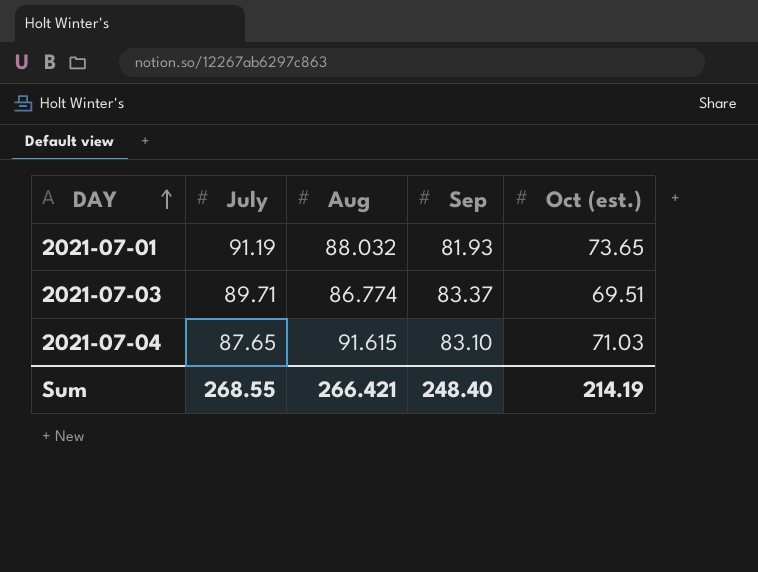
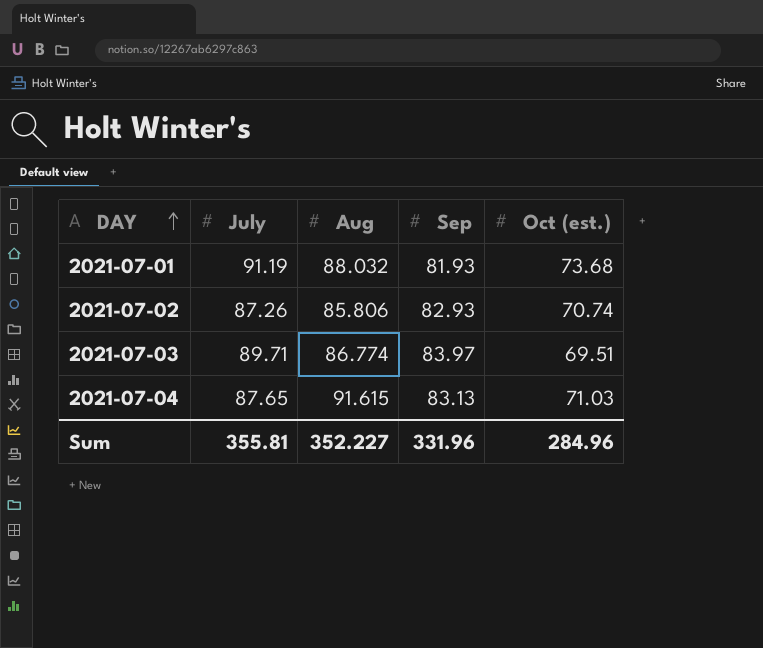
2021-07-01 | Oct (est.): 73.65 -> 73.68
row 2021-07-02: none -> 87.26 | 85.806 | 82.93 | 70.74
2021-07-03 | Sep: 83.37 -> 83.97
2021-07-04 | Sep: 83.10 -> 83.13
Sum | July: 268.55 -> 355.81
Sum | Aug: 266.421 -> 352.227
Sum | Sep: 248.40 -> 331.96
Sum | Oct (est.): 214.19 -> 284.96

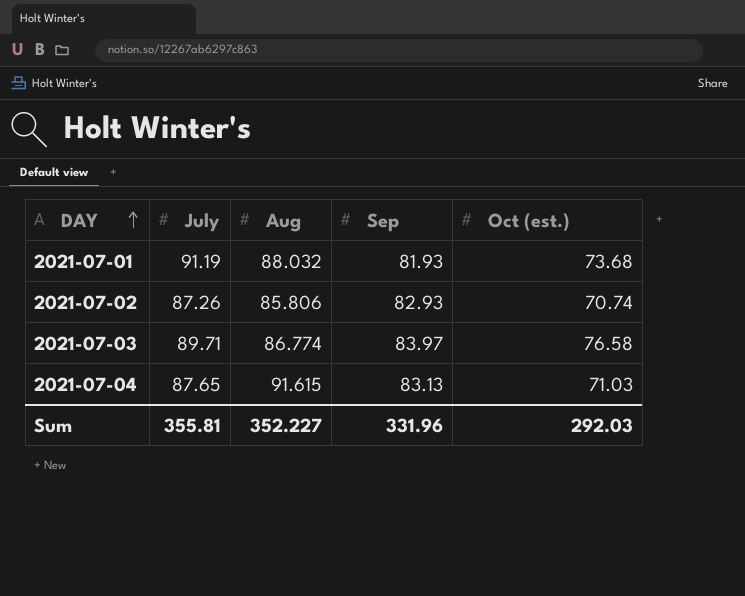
2021-07-03 | Oct (est.): 69.51 -> 76.58
Sum | Oct (est.): 284.96 -> 292.03

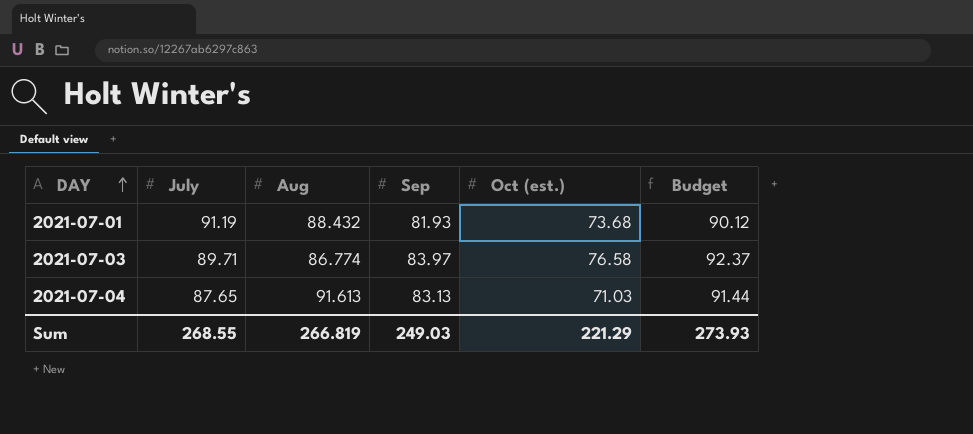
column Budget | formula: none -> [Sep] * 1.1
row 2021-07-02: 87.26 | 85.806 | 82.93 | 70.74 -> none
2021-07-01 | Aug: 88.032 -> 88.432
2021-07-04 | Aug: 91.615 -> 91.613
Sum | July: 355.81 -> 268.55
Sum | Aug: 352.227 -> 266.819
Sum | Sep: 331.96 -> 249.03
Sum | Oct (est.): 292.03 -> 221.29

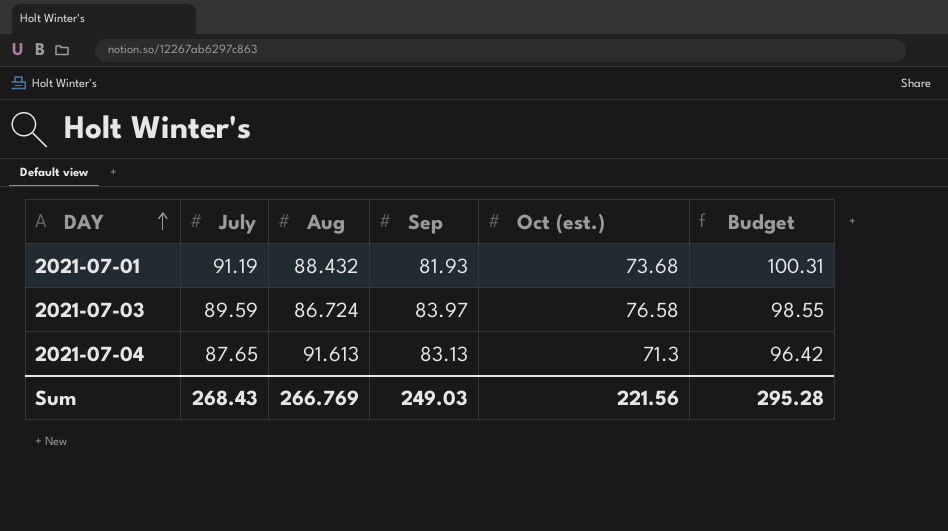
column Budget | formula: [Sep] * 1.1 -> [July] * 1.1
2021-07-03 | July: 89.71 -> 89.59
2021-07-03 | Aug: 86.774 -> 86.724
2021-07-04 | Oct (est.): 71.03 -> 71.3
Sum | July: 268.55 -> 268.43
Sum | Aug: 266.819 -> 266.769
Sum | Oct (est.): 221.29 -> 221.56
Sum | Budget: 273.93 -> 295.28

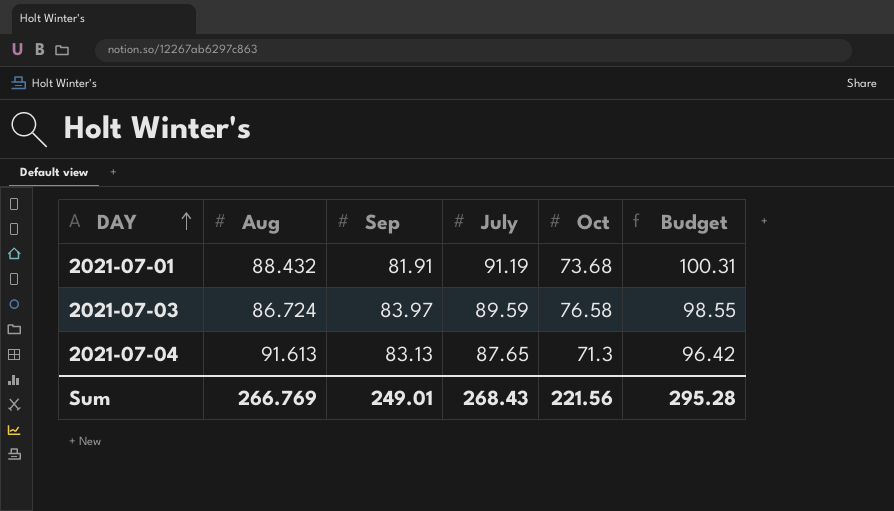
column July | position: 2 -> 4
column name: Oct (est.) -> Oct
2021-07-01 | Sep: 81.93 -> 81.91
Sum | Sep: 249.03 -> 249.01

